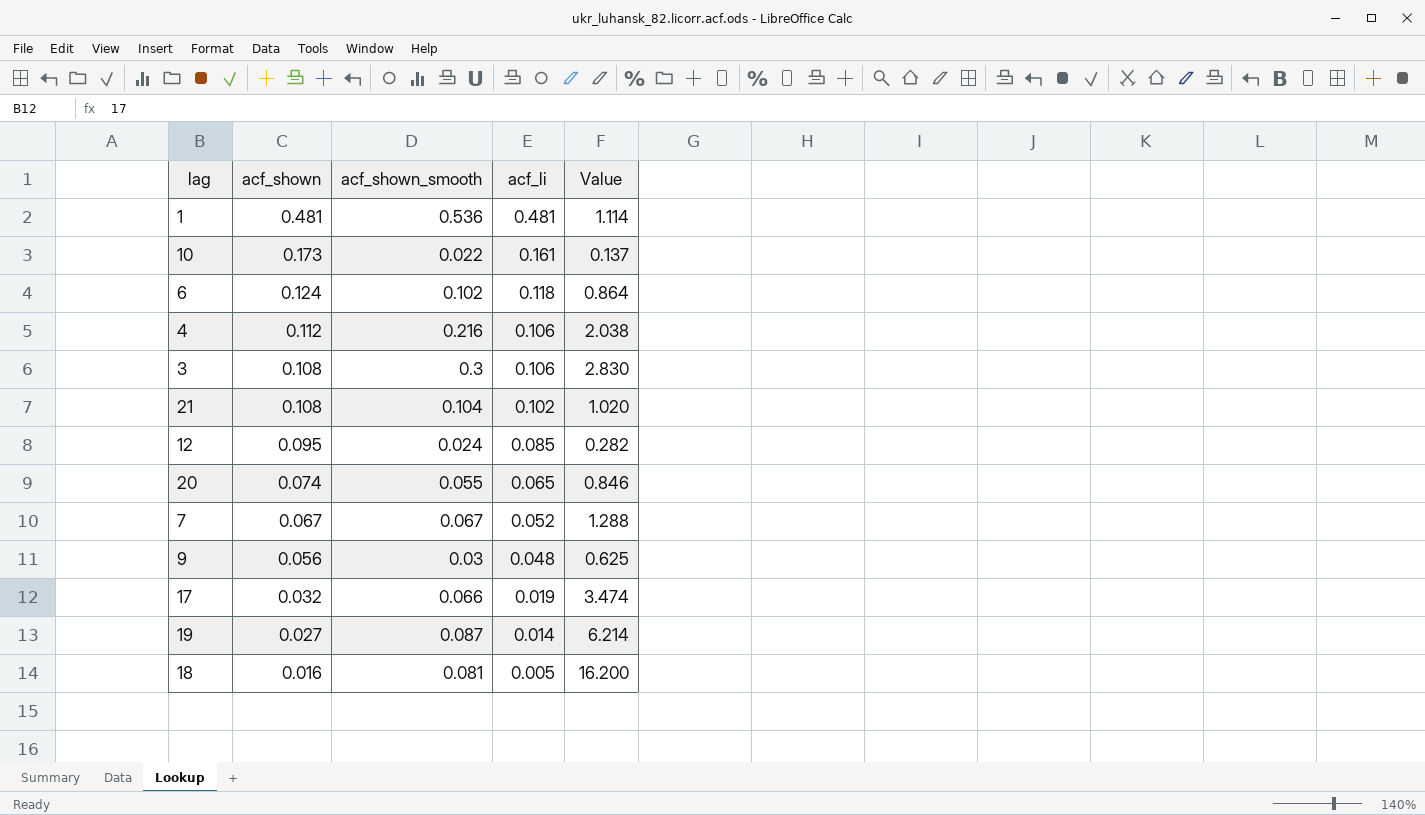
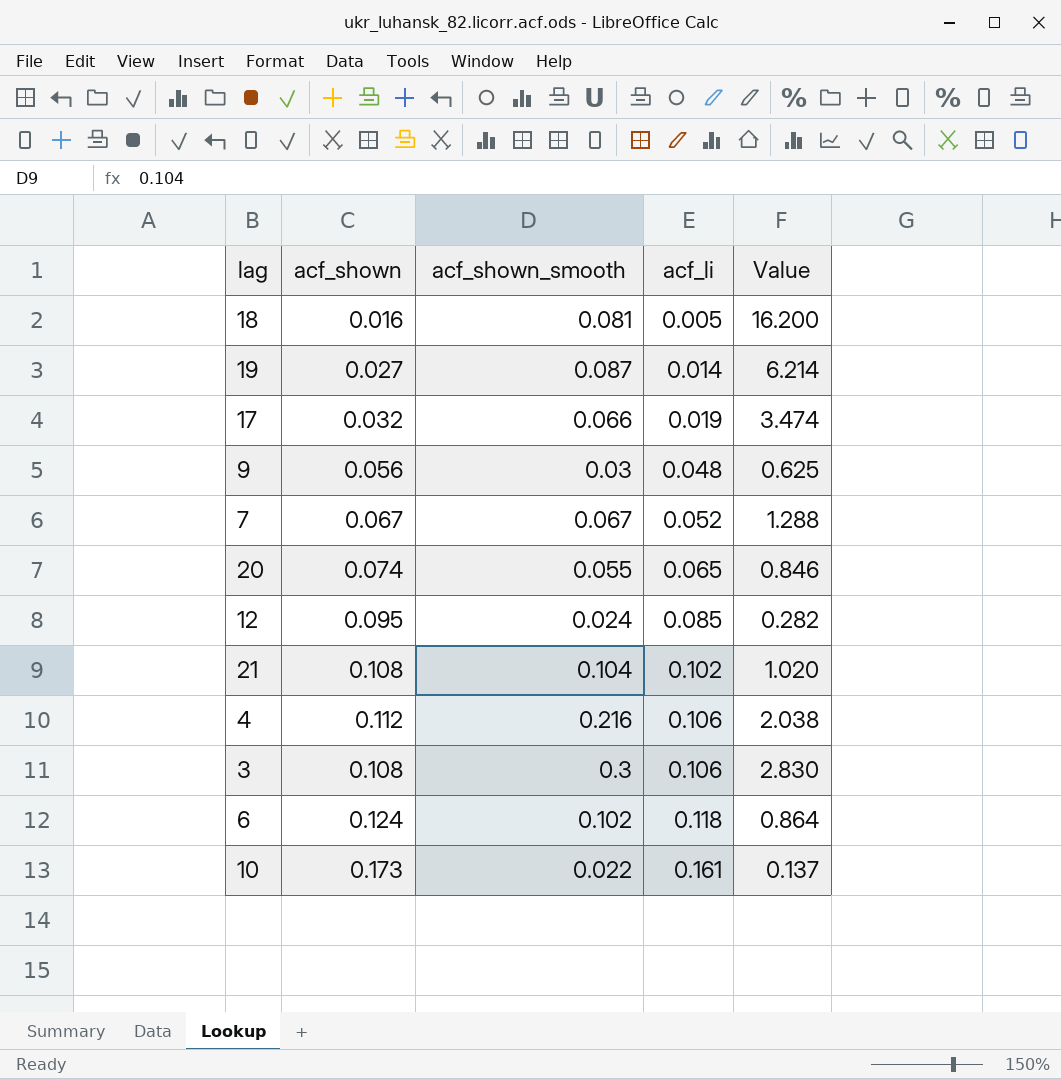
row order: acf_shown descending -> acf_li ascending
row 1: 0.481 | 0.536 | 0.481 | 1.114 -> none

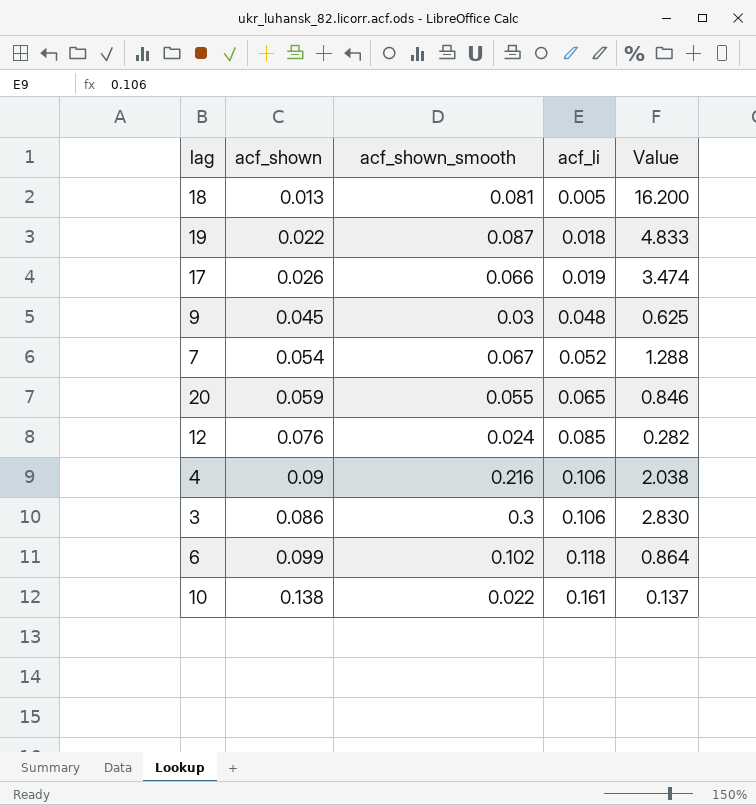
row 21: 0.108 | 0.104 | 0.102 | 1.020 -> none
18 | acf_shown: 0.016 -> 0.013
19 | acf_shown: 0.027 -> 0.022
19 | acf_li: 0.014 -> 0.018
19 | Value: 6.214 -> 4.833
17 | acf_shown: 0.032 -> 0.026
9 | acf_shown: 0.056 -> 0.045
7 | acf_shown: 0.067 -> 0.054
20 | acf_shown: 0.074 -> 0.059
12 | acf_shown: 0.095 -> 0.076
4 | acf_shown: 0.112 -> 0.09
3 | acf_shown: 0.108 -> 0.086
6 | acf_shown: 0.124 -> 0.099
10 | acf_shown: 0.173 -> 0.138

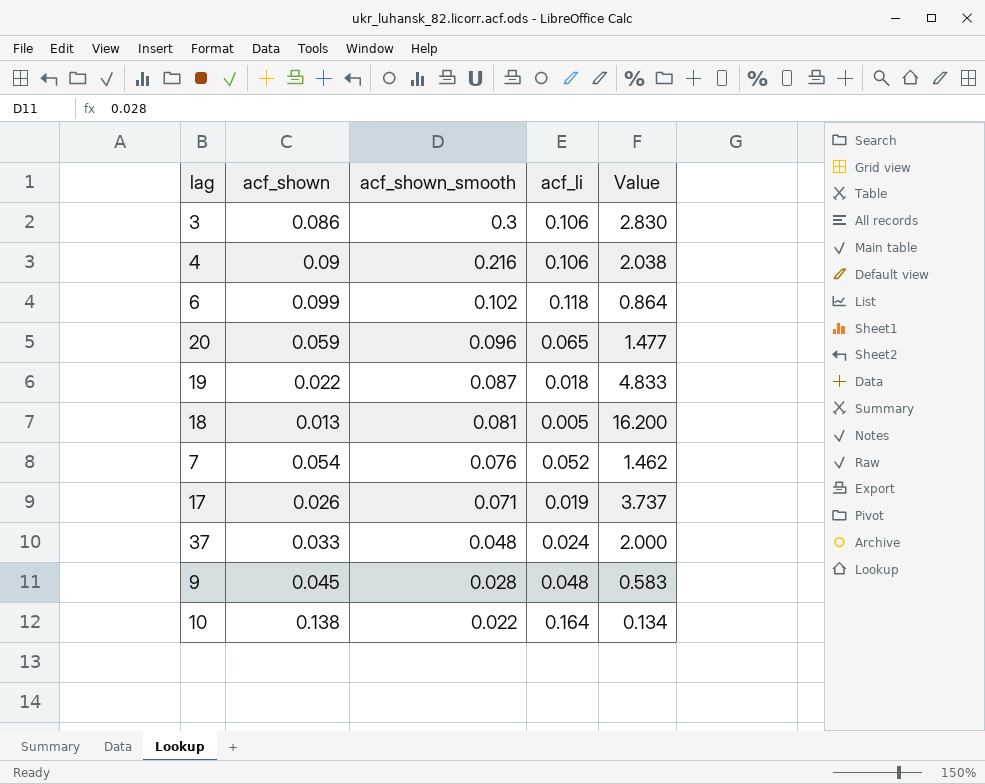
row order: acf_li ascending -> acf_shown_smooth descending
row 12: 0.076 | 0.024 | 0.085 | 0.282 -> none
20 | acf_shown_smooth: 0.055 -> 0.096
20 | Value: 0.846 -> 1.477
7 | acf_shown_smooth: 0.067 -> 0.076
7 | Value: 1.288 -> 1.462
17 | acf_shown_smooth: 0.066 -> 0.071
17 | Value: 3.474 -> 3.737
row 37: none -> 0.033 | 0.048 | 0.024 | 2.000
9 | acf_shown_smooth: 0.03 -> 0.028
9 | Value: 0.625 -> 0.583
10 | acf_li: 0.161 -> 0.164
10 | Value: 0.137 -> 0.134

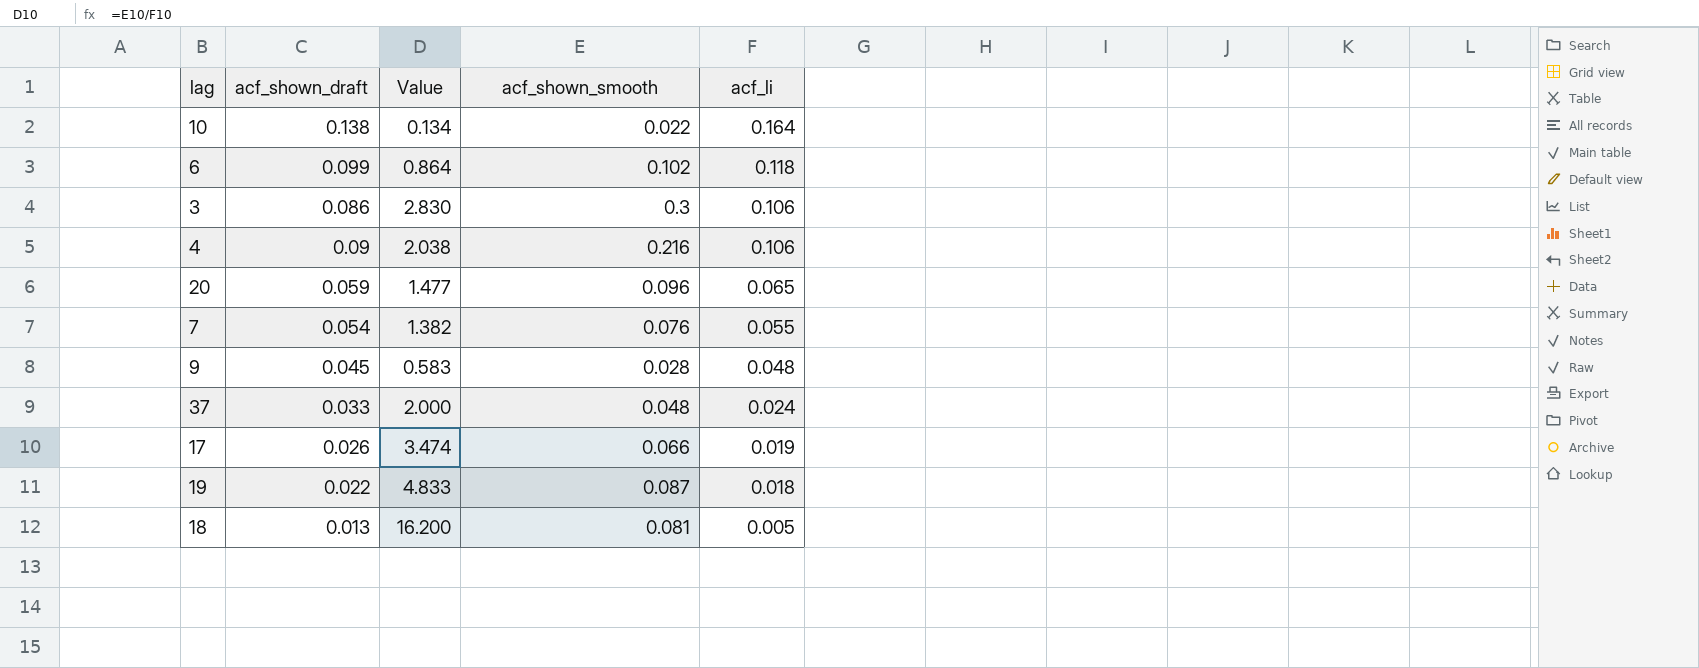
row order: acf_shown_smooth descending -> acf_li descending
column name: acf_shown -> acf_shown_draft
column Value | position: 5 -> 3
7 | Value: 1.462 -> 1.382
7 | acf_li: 0.052 -> 0.055
17 | Value: 3.737 -> 3.474
17 | acf_shown_smooth: 0.071 -> 0.066

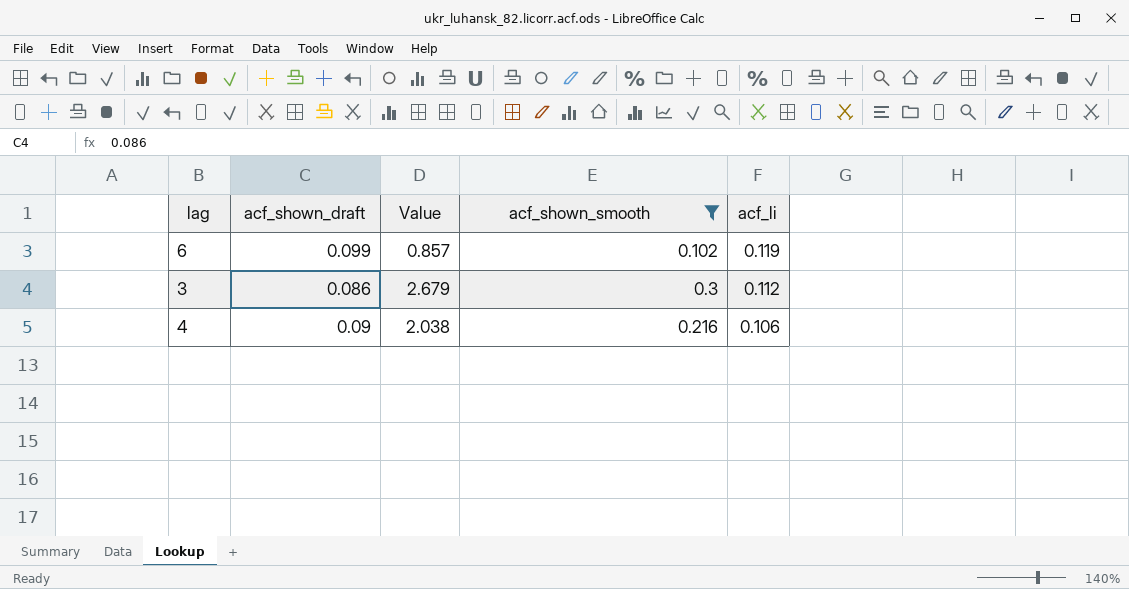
filter: none -> acf_shown_smooth >= 0.102
6 | Value: 0.864 -> 0.857
6 | acf_li: 0.118 -> 0.119
3 | Value: 2.830 -> 2.679
3 | acf_li: 0.106 -> 0.112

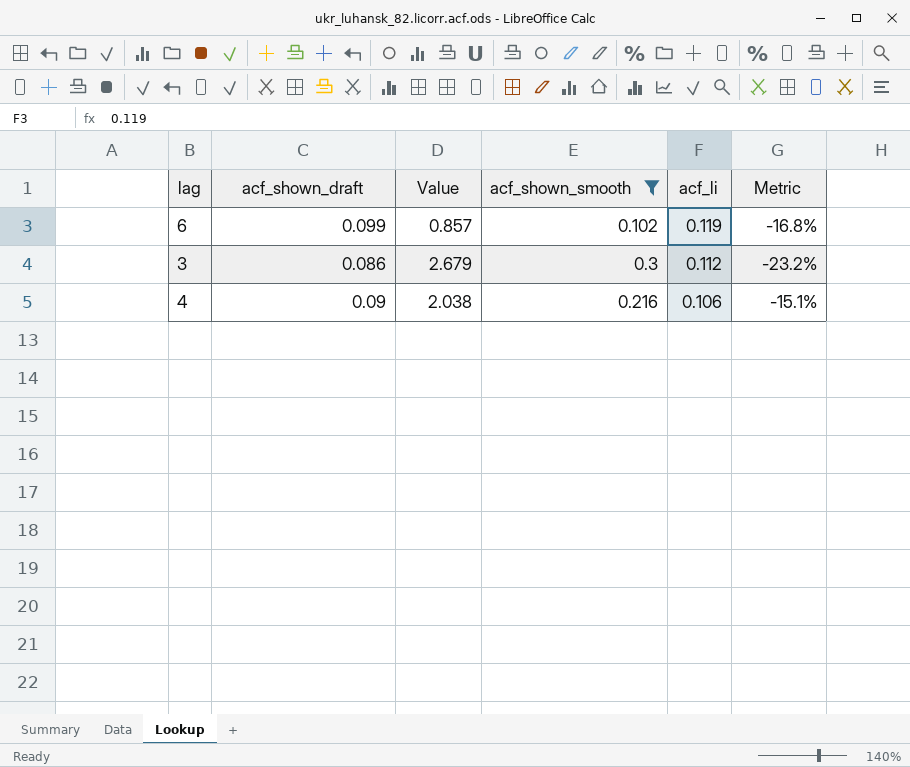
column Metric | formula: none -> ([acf_shown_draft] - [acf_li]) / [acf_li]

